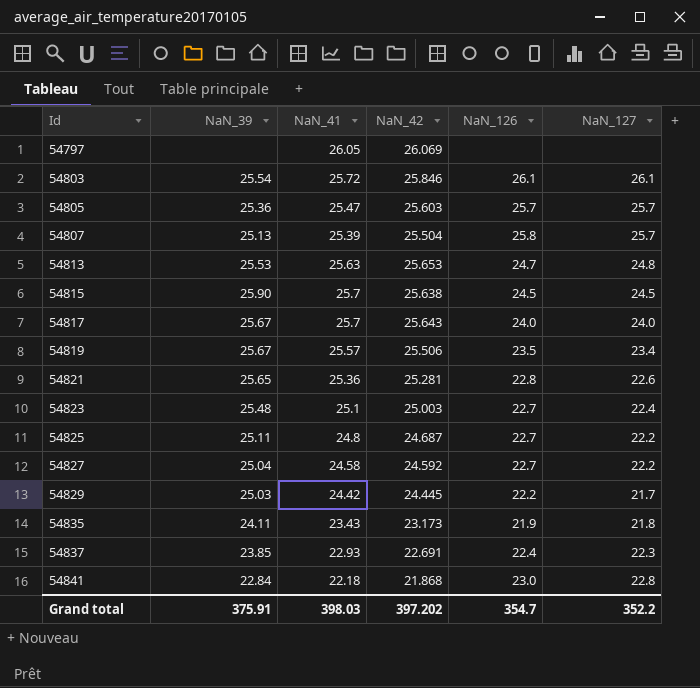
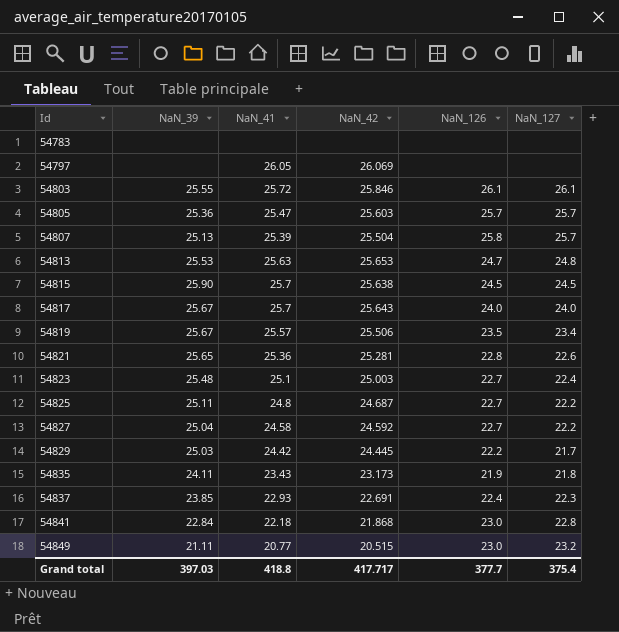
row 54783: none -> none | none | none | none | none
54803 | NaN_39: 25.54 -> 25.55
row 54849: none -> 21.11 | 20.77 | 20.515 | 23.0 | 23.2
Grand total | NaN_39: 375.91 -> 397.03
Grand total | NaN_41: 398.03 -> 418.8
Grand total | NaN_42: 397.202 -> 417.717
Grand total | NaN_126: 354.7 -> 377.7
Grand total | NaN_127: 352.2 -> 375.4

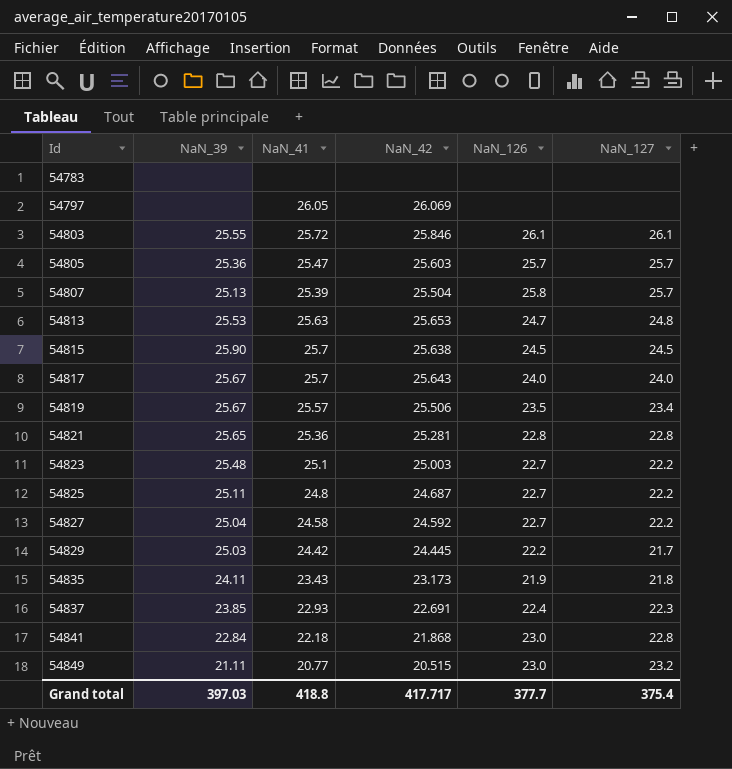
54821 | NaN_127: 22.6 -> 22.8
54823 | NaN_127: 22.4 -> 22.2

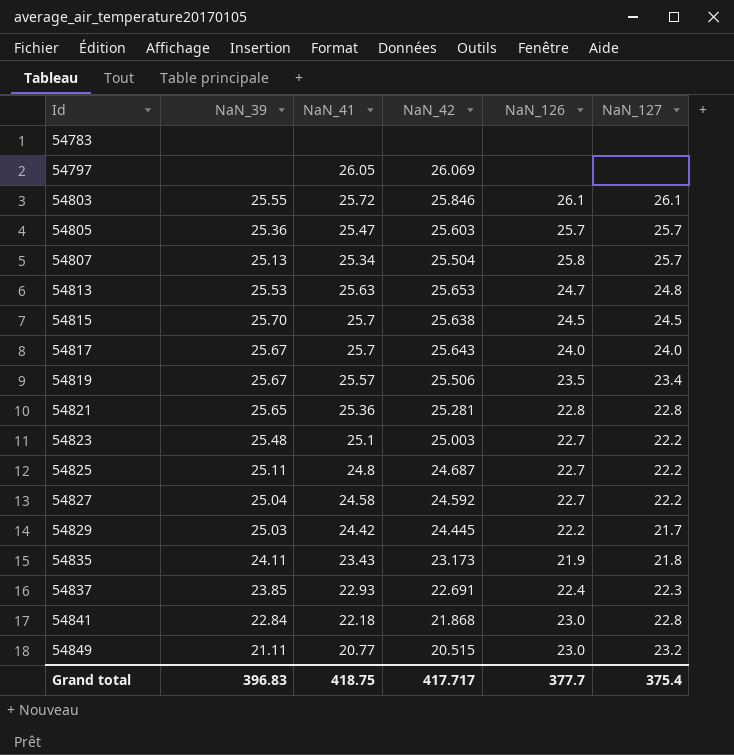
54807 | NaN_41: 25.39 -> 25.34
54815 | NaN_39: 25.90 -> 25.70
Grand total | NaN_39: 397.03 -> 396.83
Grand total | NaN_41: 418.8 -> 418.75

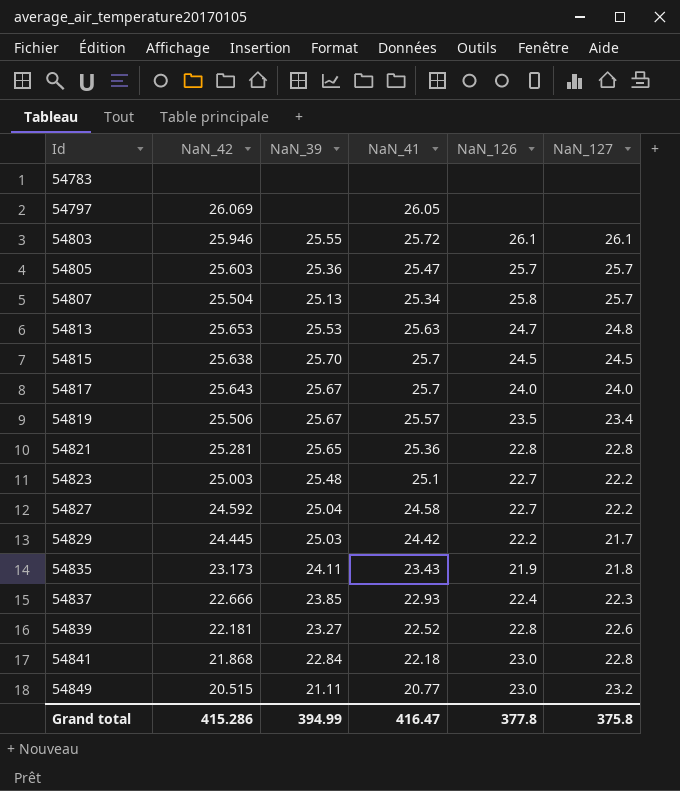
column NaN_42 | position: 4 -> 2
row 54825: 25.11 | 24.8 | 24.687 | 22.7 | 22.2 -> none
54803 | NaN_42: 25.846 -> 25.946
54837 | NaN_42: 22.691 -> 22.666
row 54839: none -> 22.181 | 23.27 | 22.52 | 22.8 | 22.6
Grand total | NaN_42: 417.717 -> 415.286
Grand total | NaN_39: 396.83 -> 394.99
Grand total | NaN_41: 418.75 -> 416.47
Grand total | NaN_126: 377.7 -> 377.8
Grand total | NaN_127: 375.4 -> 375.8

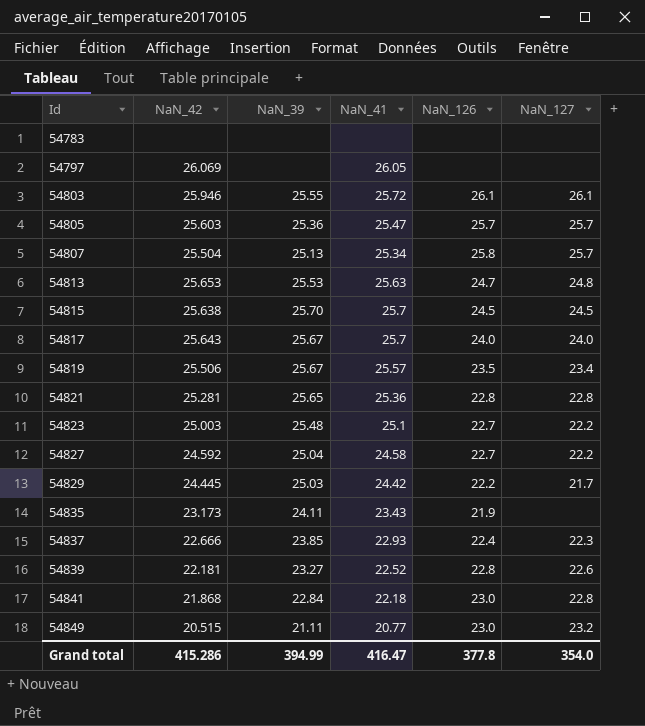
54835 | NaN_127: 21.8 -> none
Grand total | NaN_127: 375.8 -> 354.0

